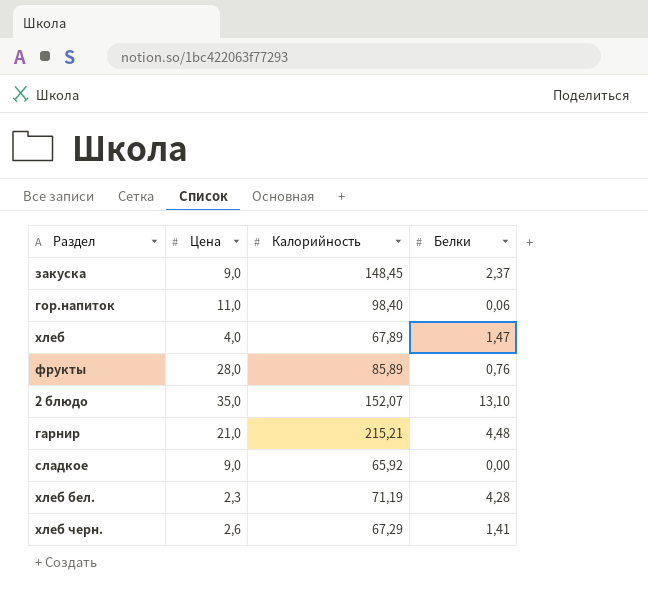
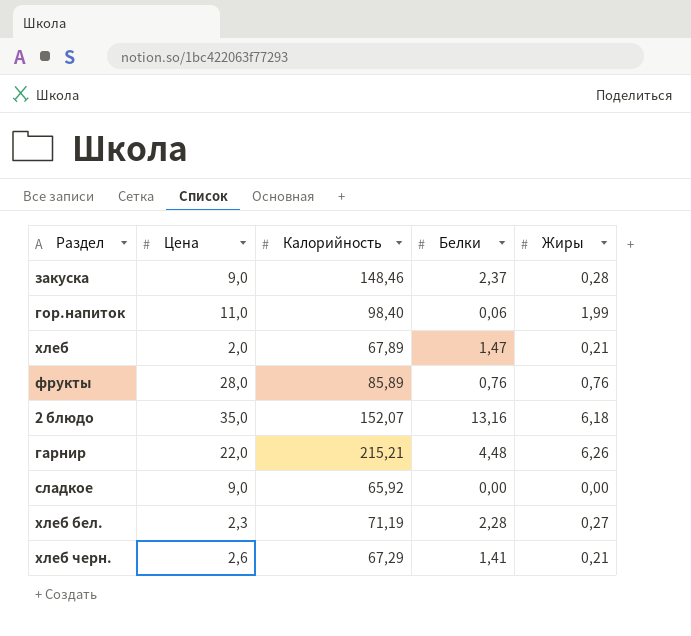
column Жиры | position: none -> 5
закуска | Калорийность: 148,45 -> 148,46
хлеб | Цена: 4,0 -> 2,0
2 блюдо | Белки: 13,10 -> 13,16
гарнир | Цена: 21,0 -> 22,0
хлеб бел. | Белки: 4,28 -> 2,28

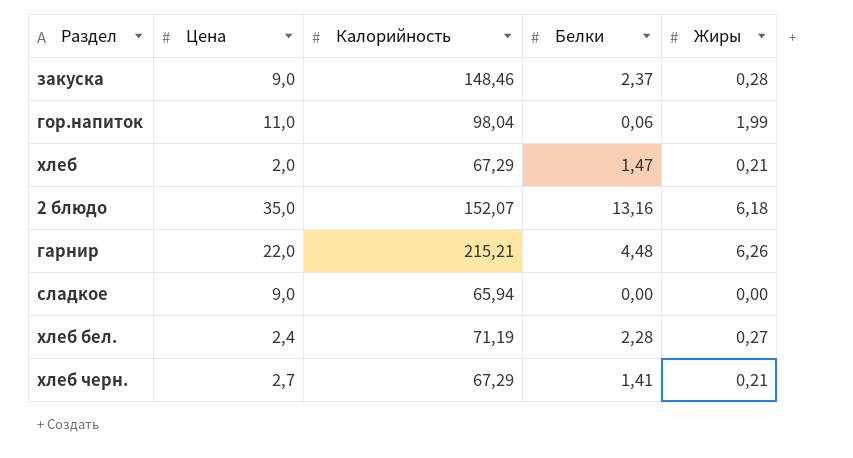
row фрукты: 28,0 | 85,89 | 0,76 | 0,76 -> none
гор.напиток | Калорийность: 98,40 -> 98,04
хлеб | Калорийность: 67,89 -> 67,29
сладкое | Калорийность: 65,92 -> 65,94
хлеб бел. | Цена: 2,3 -> 2,4
хлеб черн. | Цена: 2,6 -> 2,7

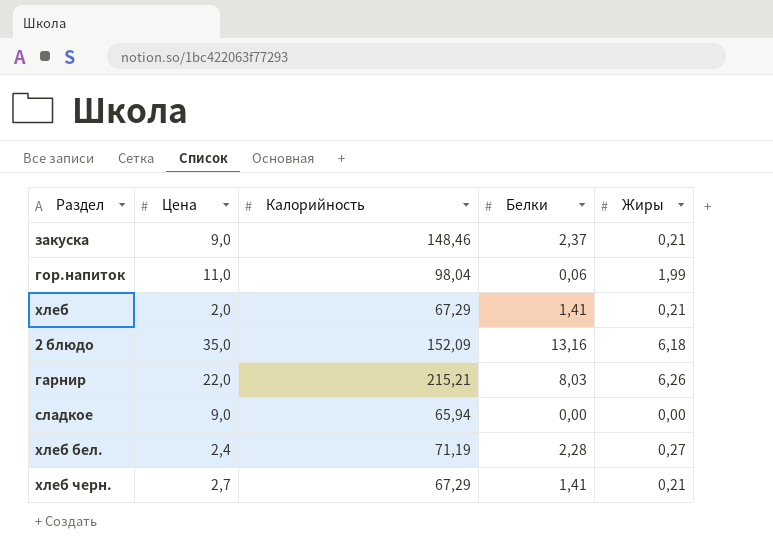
закуска | Жиры: 0,28 -> 0,21
хлеб | Белки: 1,47 -> 1,41
2 блюдо | Калорийность: 152,07 -> 152,09
гарнир | Белки: 4,48 -> 8,03

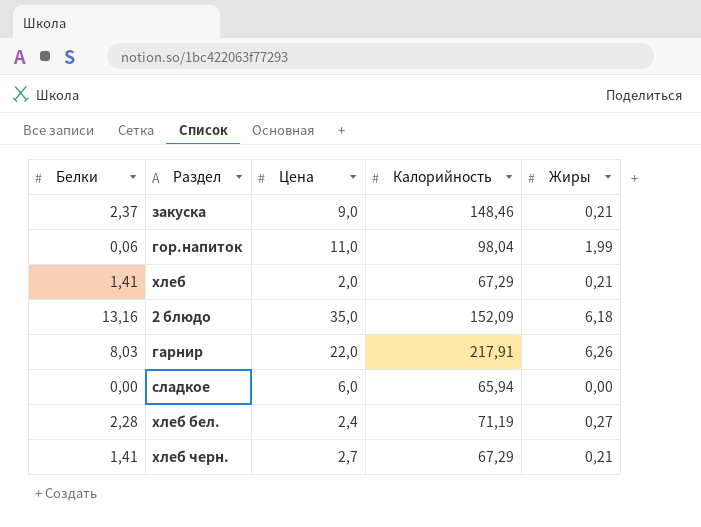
column Белки | position: 4 -> 1
гарнир | Калорийность: 215,21 -> 217,91
сладкое | Цена: 9,0 -> 6,0

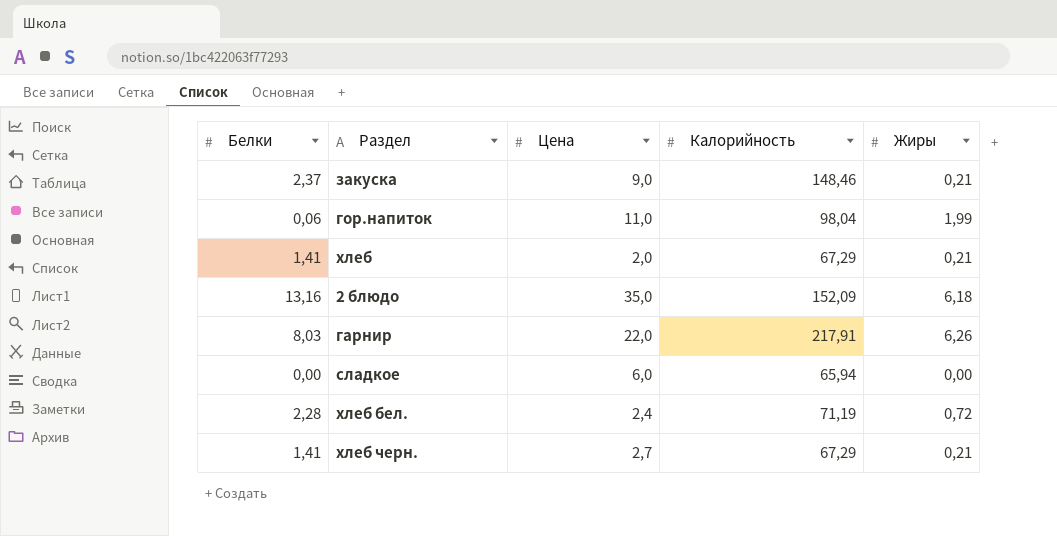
хлеб бел. | Жиры: 0,27 -> 0,72

